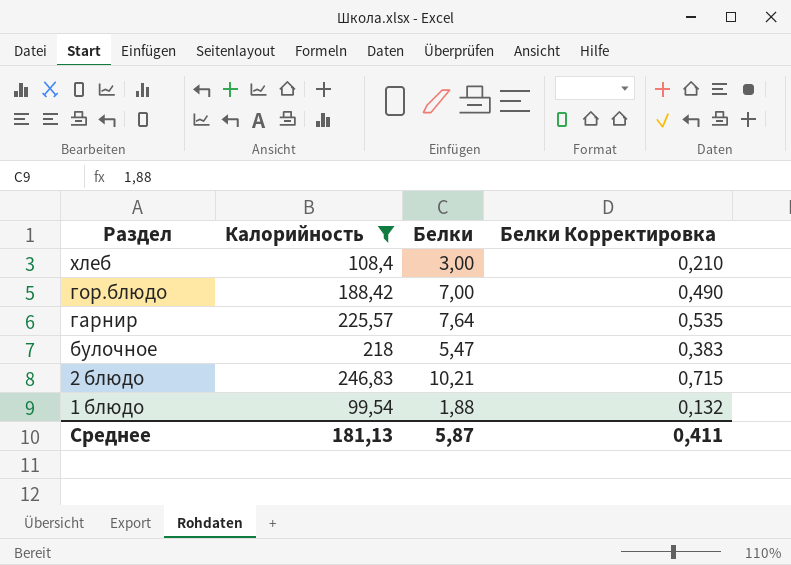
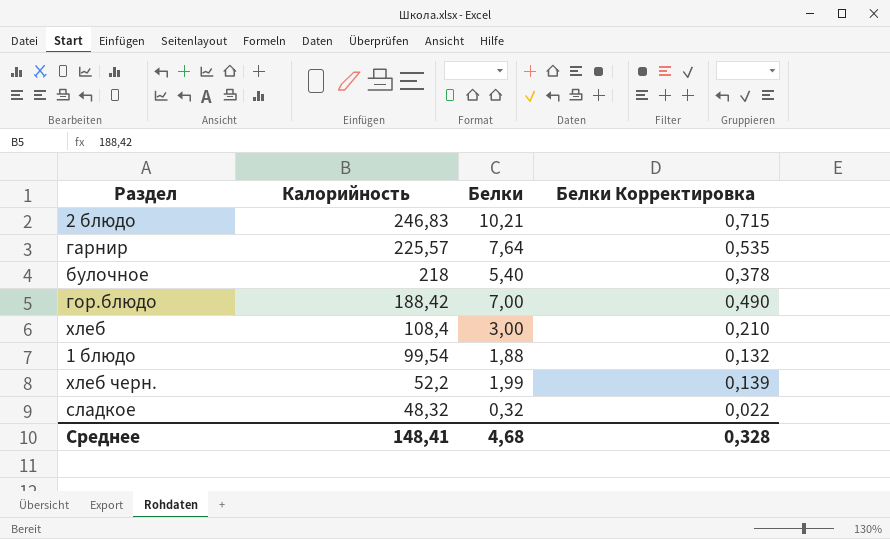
filter: Калорийность >= 99,54 -> none
row order: Раздел descending -> Калорийность descending
булочное | Белки: 5,47 -> 5,40
булочное | Белки Корректировка: 0,383 -> 0,378
Среднее | Калорийность: 181,13 -> 148,41
Среднее | Белки: 5,87 -> 4,68
Среднее | Белки Корректировка: 0,411 -> 0,328

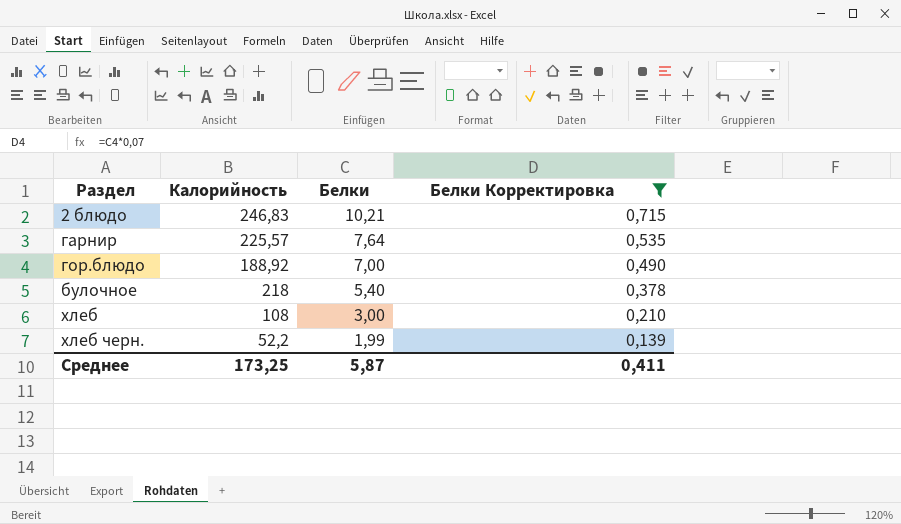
filter: none -> Белки Корректировка >= 0,139
row order: Калорийность descending -> Белки descending
гор.блюдо | Калорийность: 188,42 -> 188,92
хлеб | Калорийность: 108,4 -> 108
Среднее | Калорийность: 148,41 -> 173,25
Среднее | Белки: 4,68 -> 5,87
Среднее | Белки Корректировка: 0,328 -> 0,411

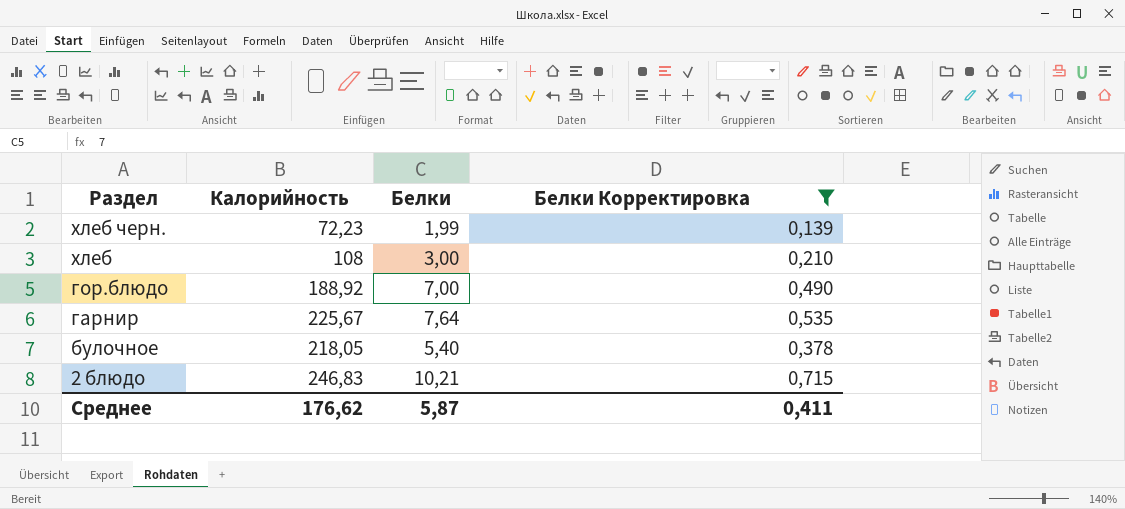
row order: Белки descending -> Раздел descending
хлеб черн. | Калорийность: 52,2 -> 72,23
гарнир | Калорийность: 225,57 -> 225,67
булочное | Калорийность: 218 -> 218,05
Среднее | Калорийность: 173,25 -> 176,62

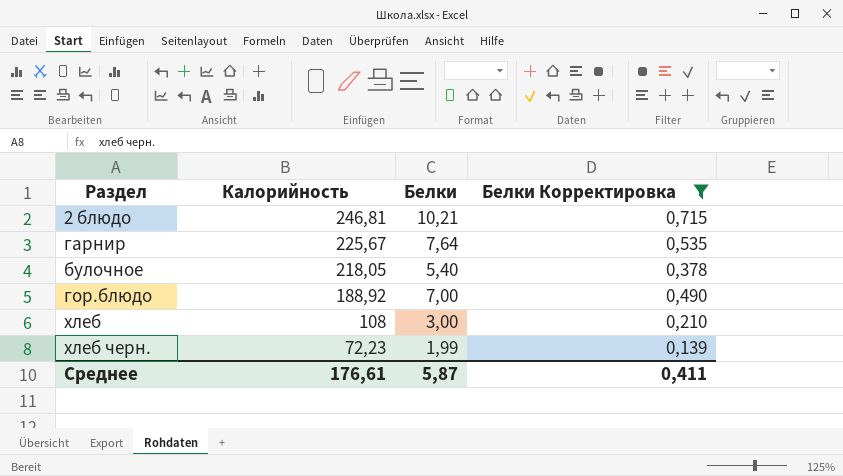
row order: Раздел descending -> Калорийность descending
2 блюдо | Калорийность: 246,83 -> 246,81
Среднее | Калорийность: 176,62 -> 176,61

